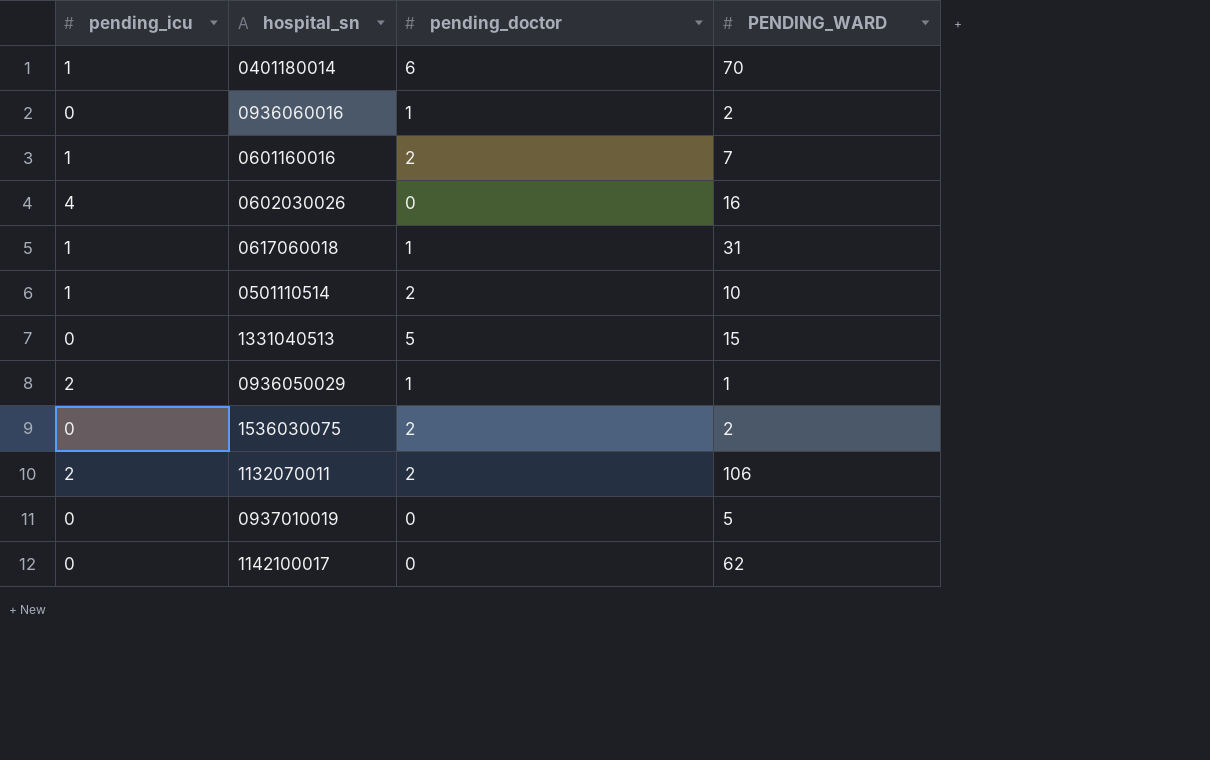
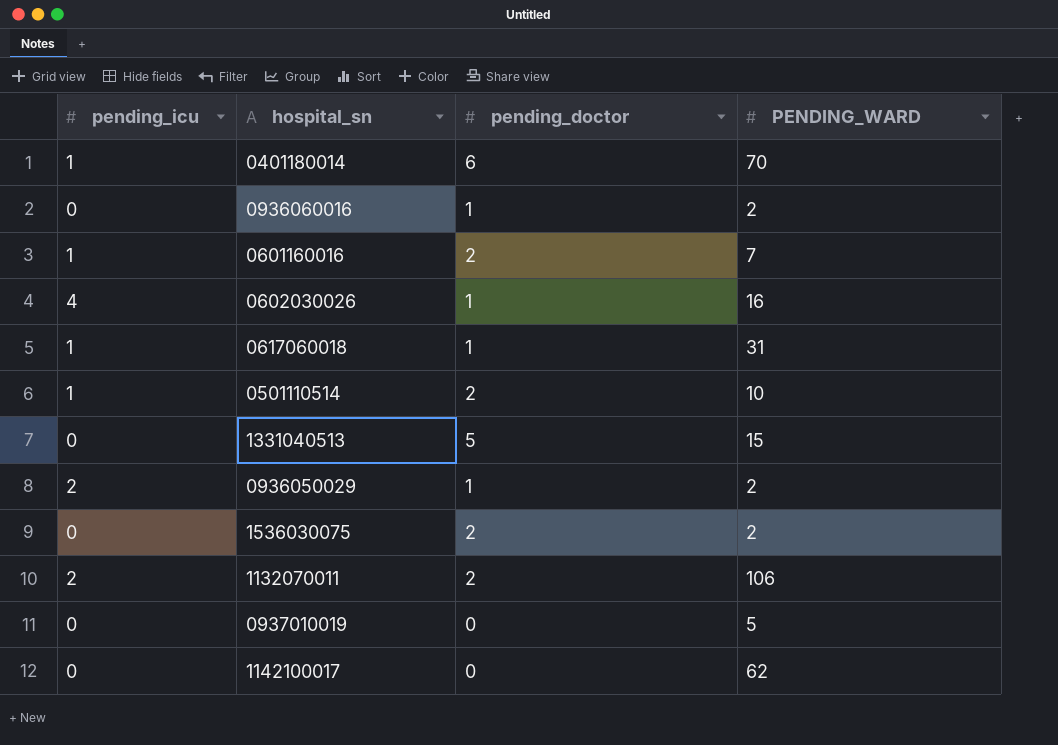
0602030026 | pending_doctor: 0 -> 1
0936050029 | PENDING_WARD: 1 -> 2

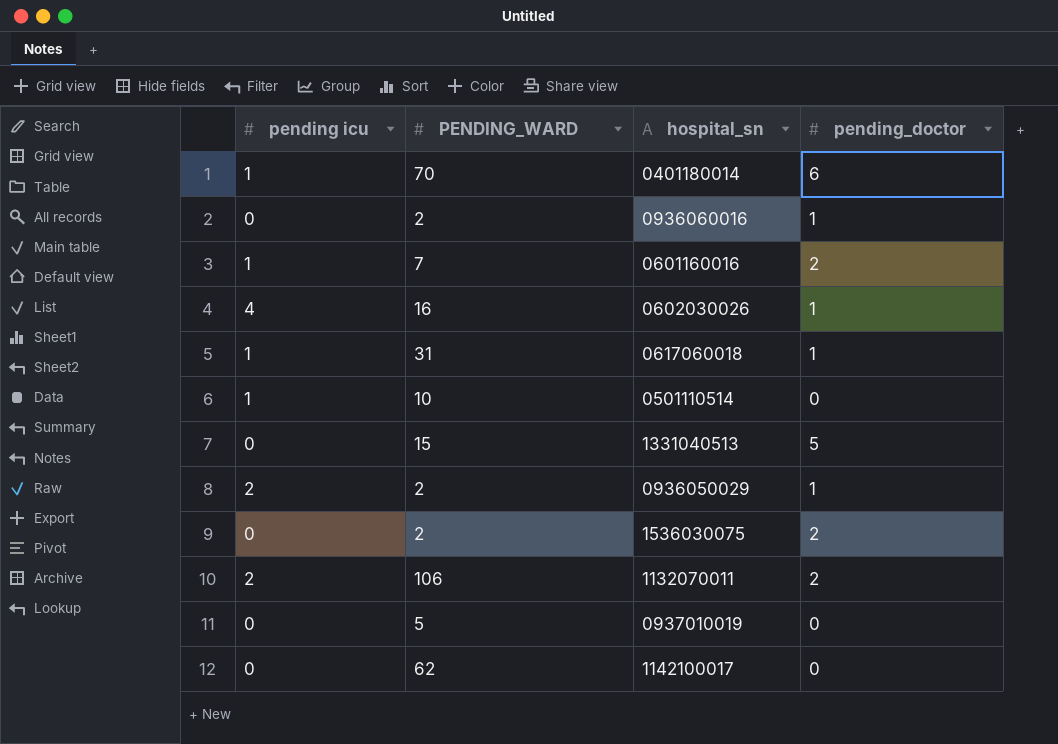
column name: pending_icu -> pending icu
column PENDING_WARD | position: 4 -> 2
0501110514 | pending_doctor: 2 -> 0

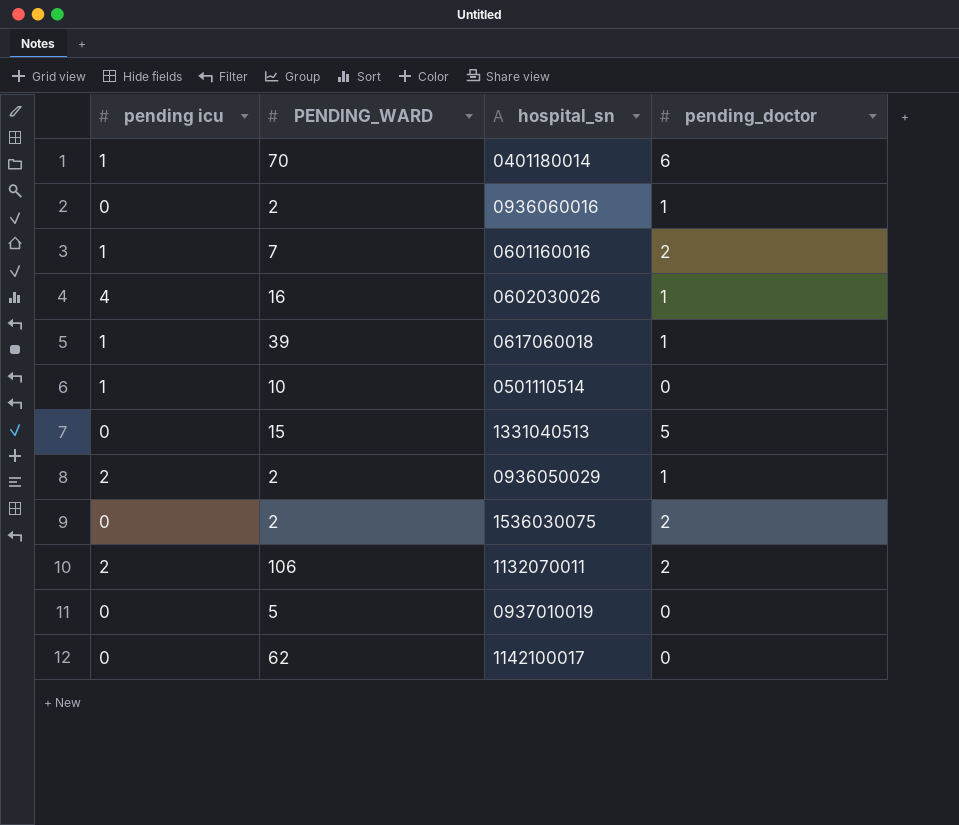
0617060018 | PENDING_WARD: 31 -> 39

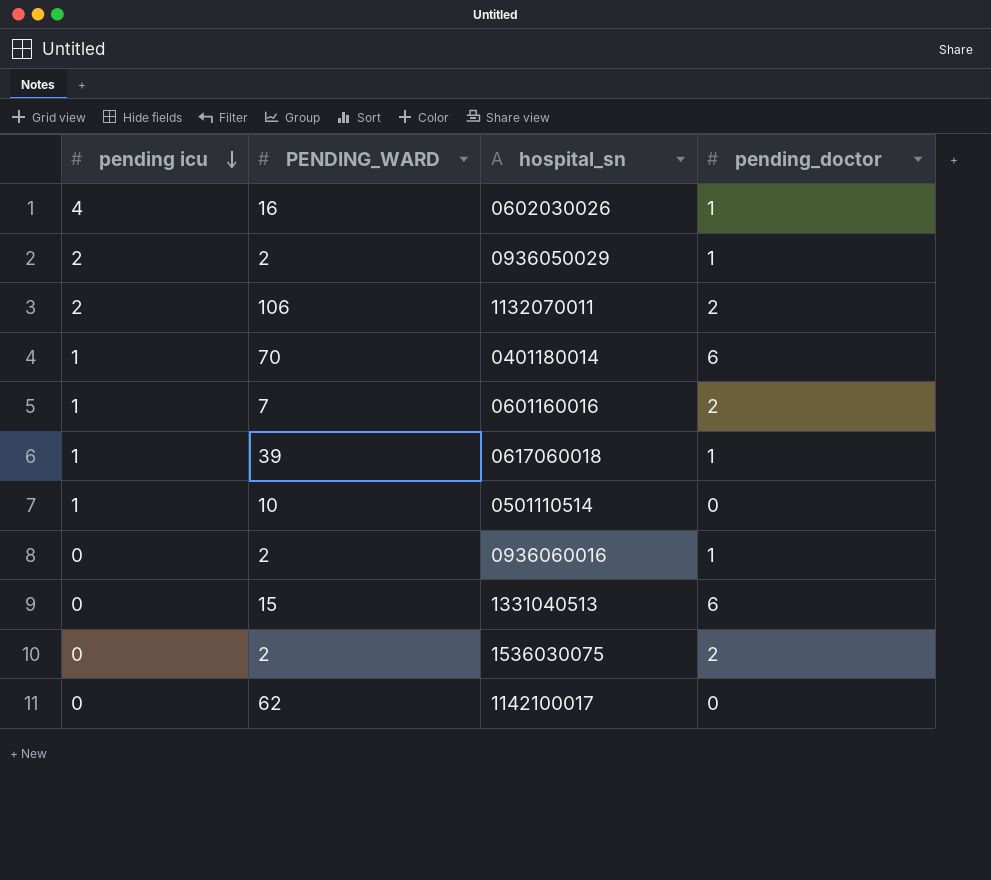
row order: none -> pending icu descending
row 0937010019: 0 | 5 | 0 -> none
1331040513 | pending_doctor: 5 -> 6

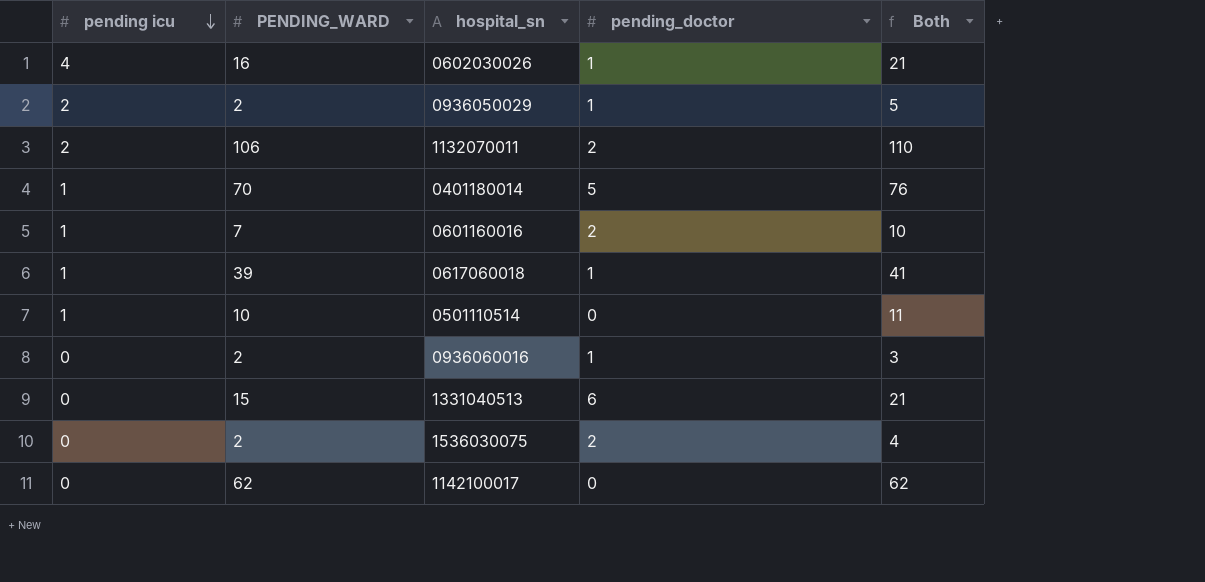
column Both | formula: none -> [pending icu] + [PENDING_WARD] + [pending_doctor]
0401180014 | pending_doctor: 6 -> 5

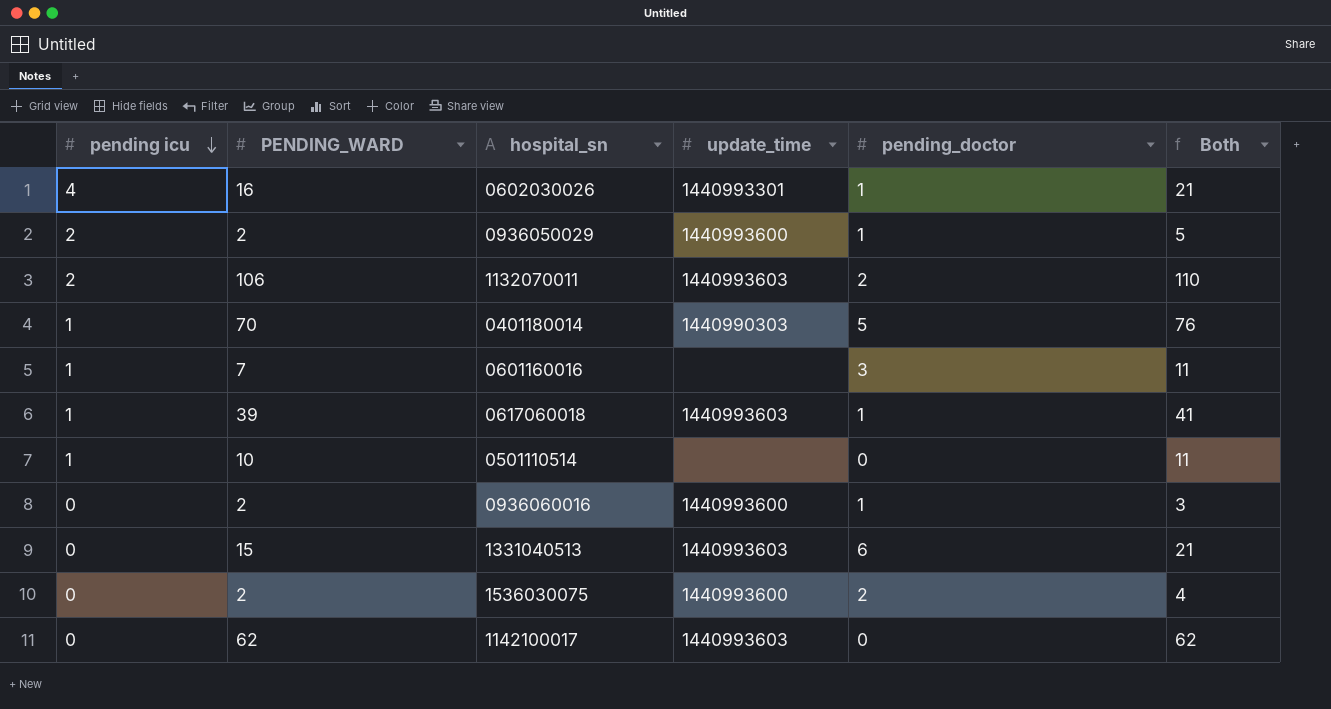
column update_time | position: none -> 4
0601160016 | pending_doctor: 2 -> 3
0601160016 | Both: 10 -> 11

